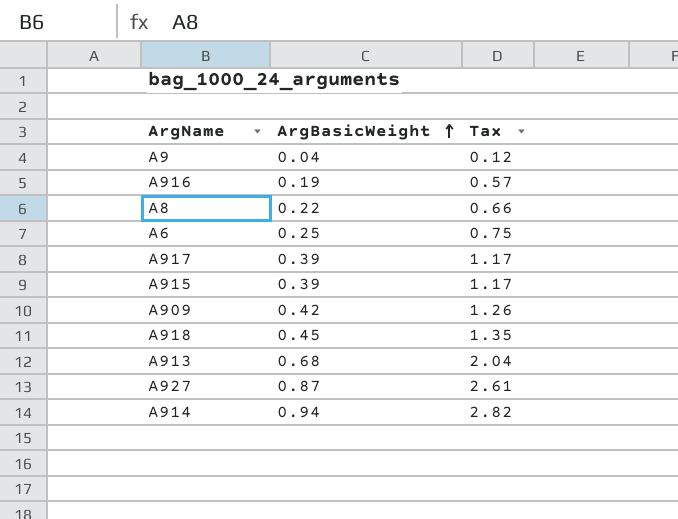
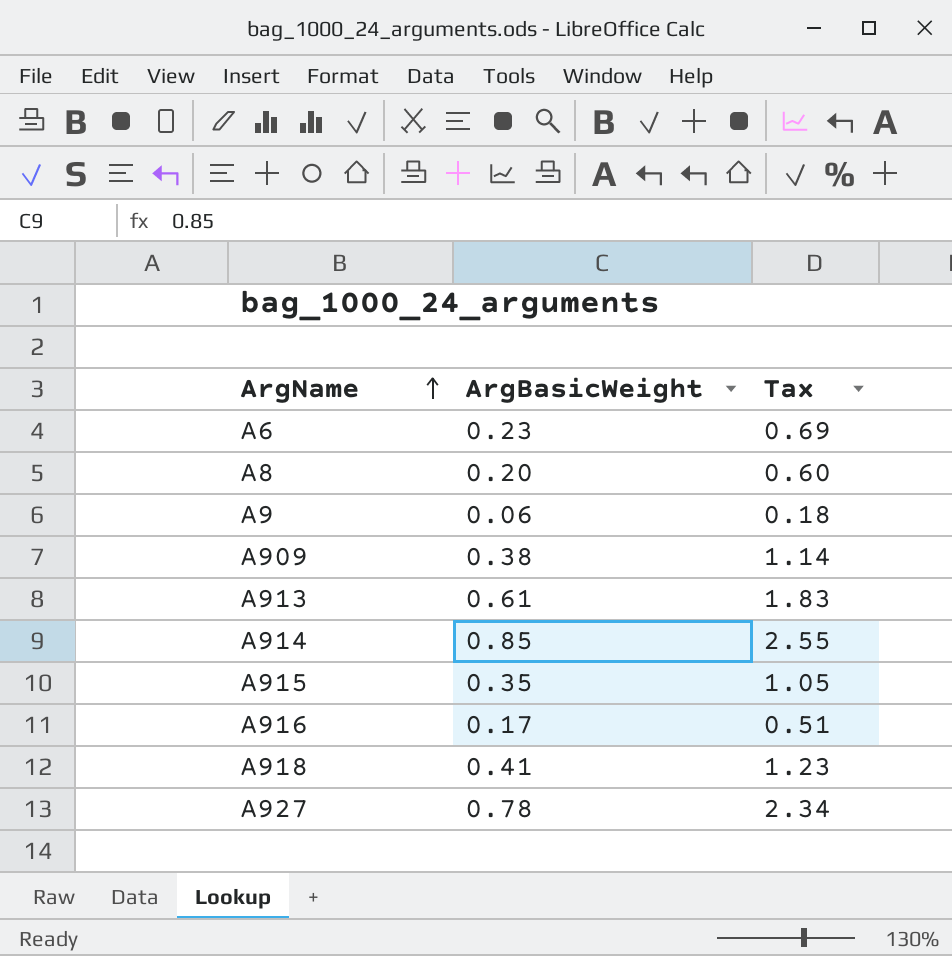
row order: ArgBasicWeight ascending -> ArgName ascending
row A917: 0.39 | 1.17 -> none
A6 | ArgBasicWeight: 0.25 -> 0.23
A6 | Tax: 0.75 -> 0.69
A8 | ArgBasicWeight: 0.22 -> 0.20
A8 | Tax: 0.66 -> 0.60
A9 | ArgBasicWeight: 0.04 -> 0.06
A9 | Tax: 0.12 -> 0.18
A909 | ArgBasicWeight: 0.42 -> 0.38
A909 | Tax: 1.26 -> 1.14
A913 | ArgBasicWeight: 0.68 -> 0.61
A913 | Tax: 2.04 -> 1.83
A914 | ArgBasicWeight: 0.94 -> 0.85
A914 | Tax: 2.82 -> 2.55
A915 | ArgBasicWeight: 0.39 -> 0.35
A915 | Tax: 1.17 -> 1.05
A916 | ArgBasicWeight: 0.19 -> 0.17
A916 | Tax: 0.57 -> 0.51
A918 | ArgBasicWeight: 0.45 -> 0.41
A918 | Tax: 1.35 -> 1.23
A927 | ArgBasicWeight: 0.87 -> 0.78
A927 | Tax: 2.61 -> 2.34

